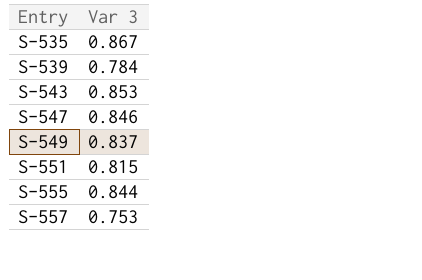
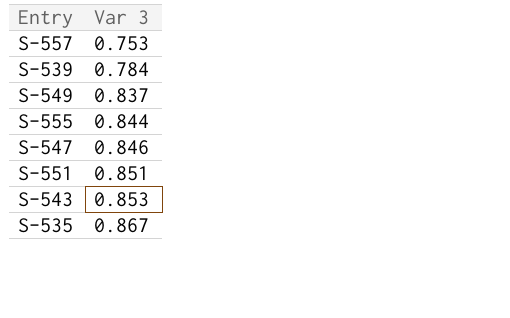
row order: Entry ascending -> Var 3 ascending
S-551 | Var 3: 0.815 -> 0.851

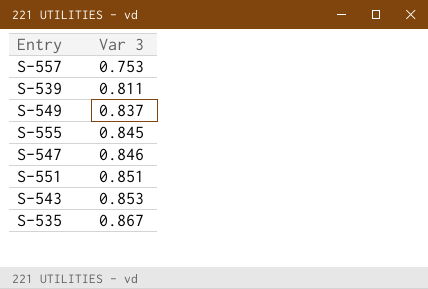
S-539 | Var 3: 0.784 -> 0.811
S-555 | Var 3: 0.844 -> 0.845

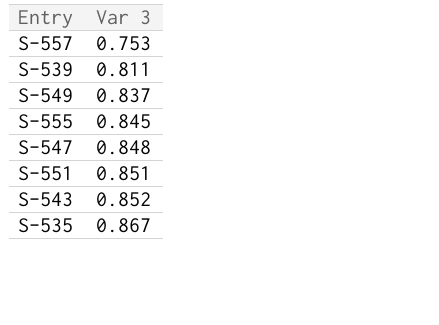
S-547 | Var 3: 0.846 -> 0.848
S-543 | Var 3: 0.853 -> 0.852

